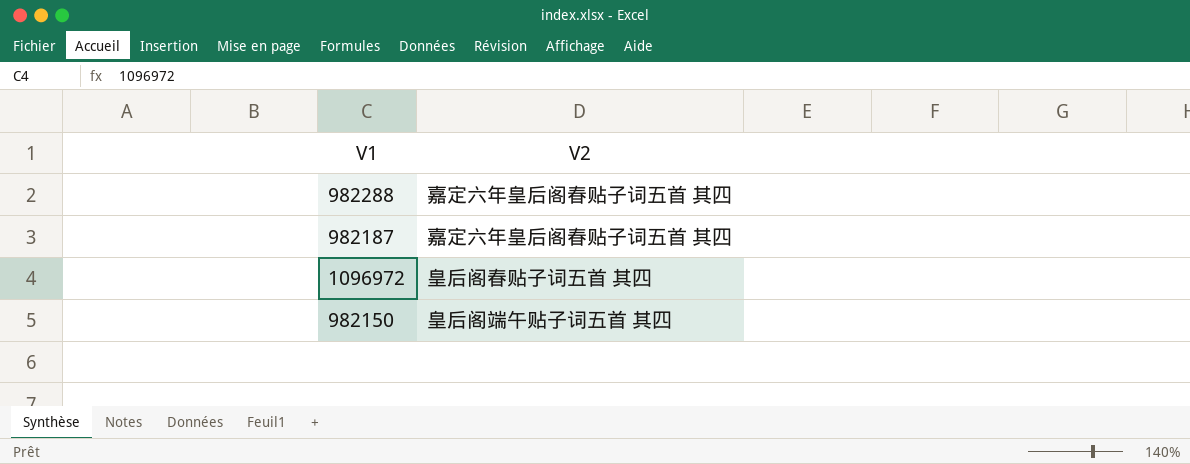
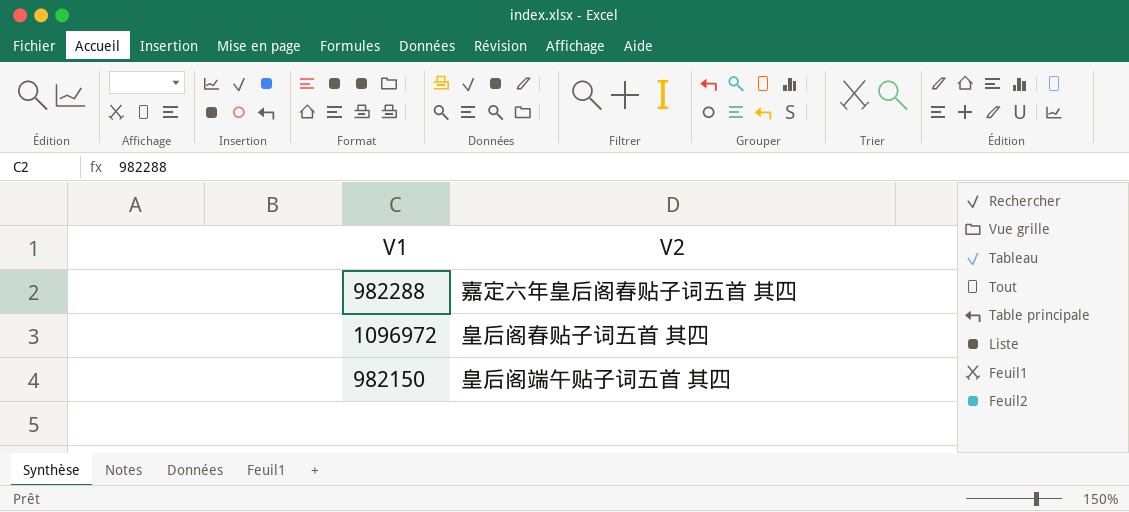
row 982187: 嘉定六年皇后阁春贴子词五首 其四 -> none

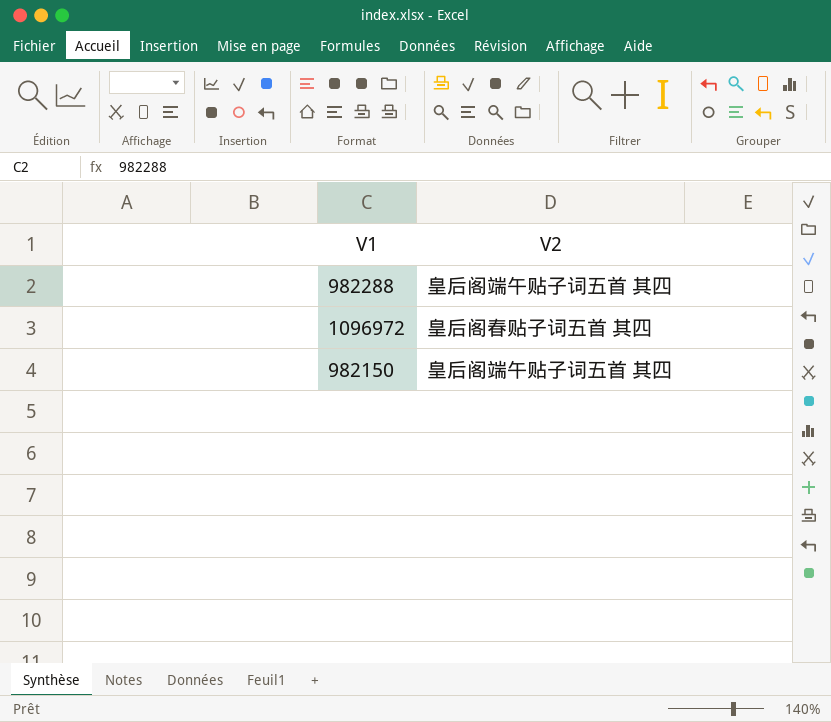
982288 | V2: 嘉定六年皇后阁春贴子词五首 其四 -> 皇后阁端午贴子词五首 其四

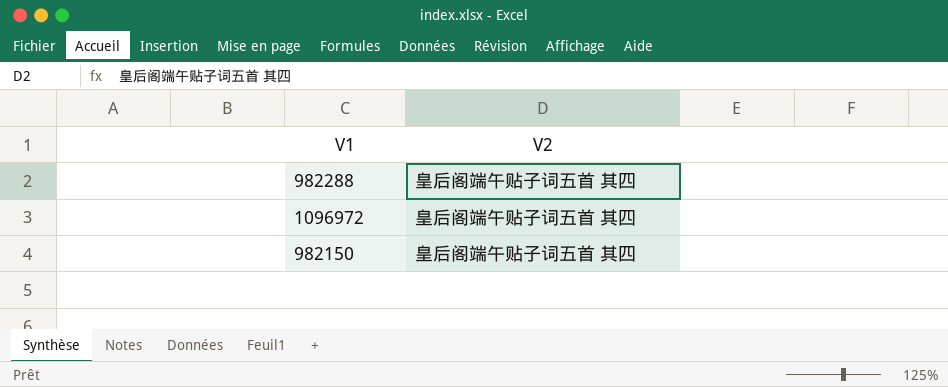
1096972 | V2: 皇后阁春贴子词五首 其四 -> 皇后阁端午贴子词五首 其四

